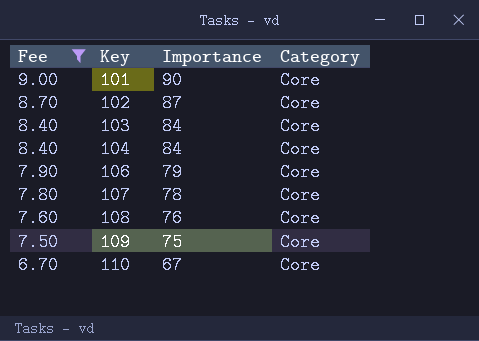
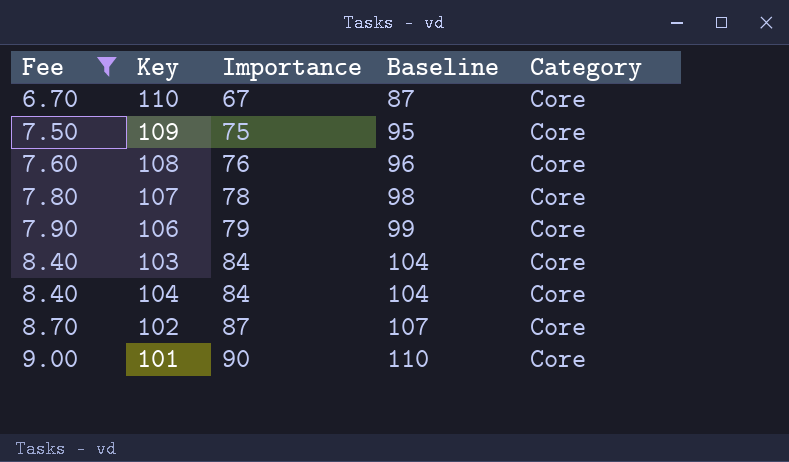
row order: Fee descending -> Fee ascending
column Baseline | formula: none -> [Importance] + 20

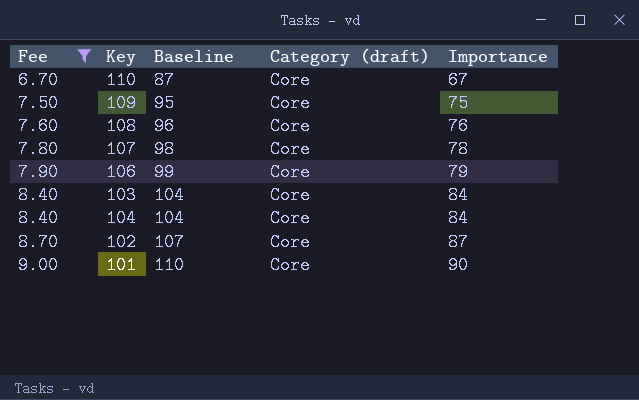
column name: Category -> Category (draft)
column Importance | position: 3 -> 5

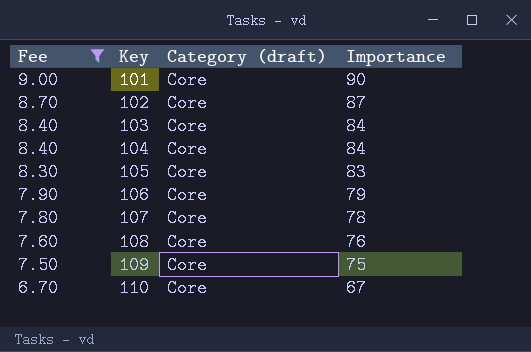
row order: Fee ascending -> Fee descending
column Baseline | formula: [Importance] + 20 -> none
row 105: none -> 8.30 | Core | 83

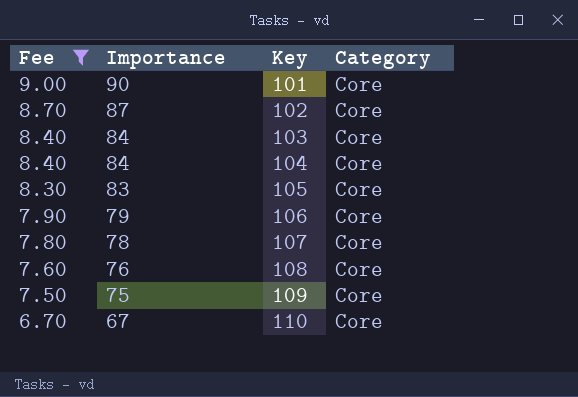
column Importance | position: 4 -> 2
column name: Category (draft) -> Category

